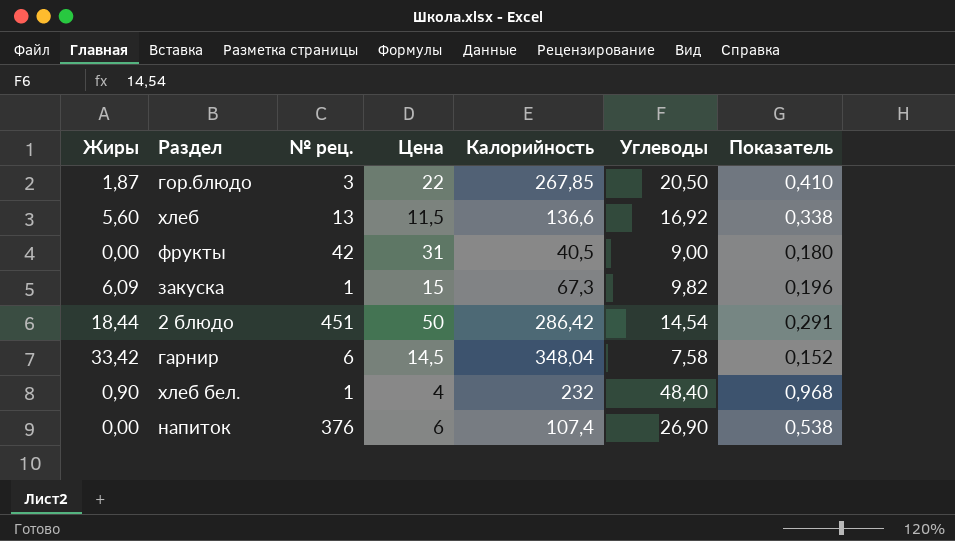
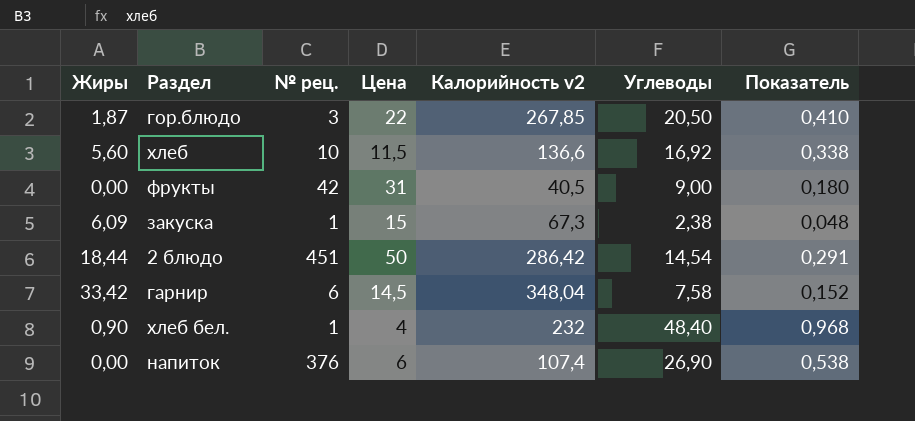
column name: Калорийность -> Калорийность v2
хлеб | № рец.: 13 -> 10
закуска | Углеводы: 9,82 -> 2,38
закуска | Показатель: 0,196 -> 0,048

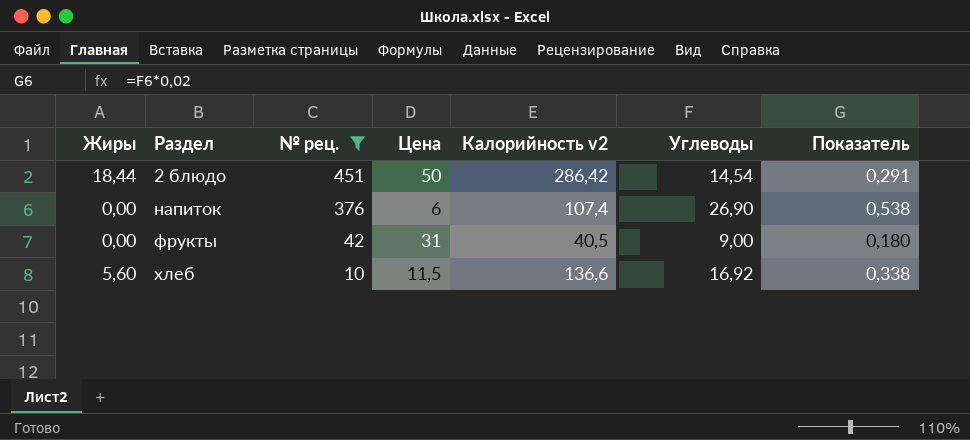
filter: none -> № рец. >= 10
row order: none -> Раздел ascending

